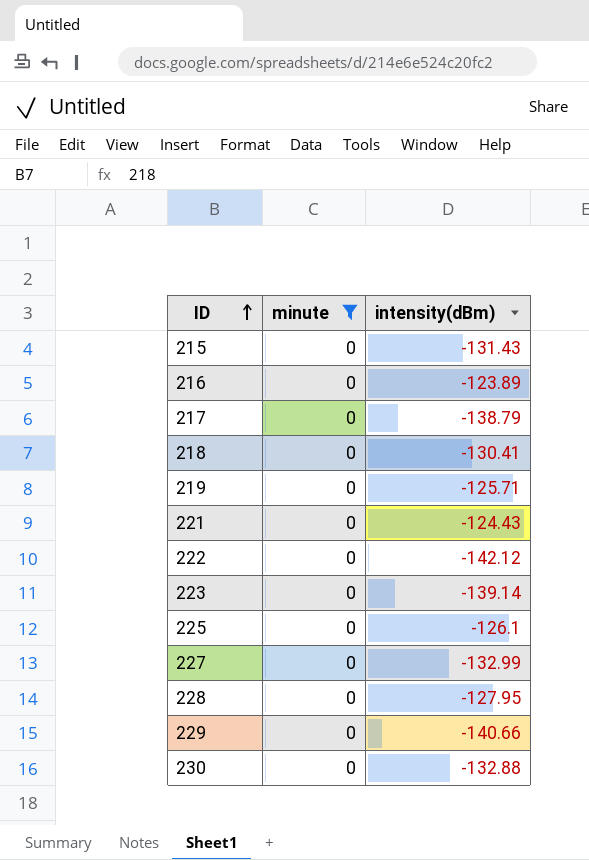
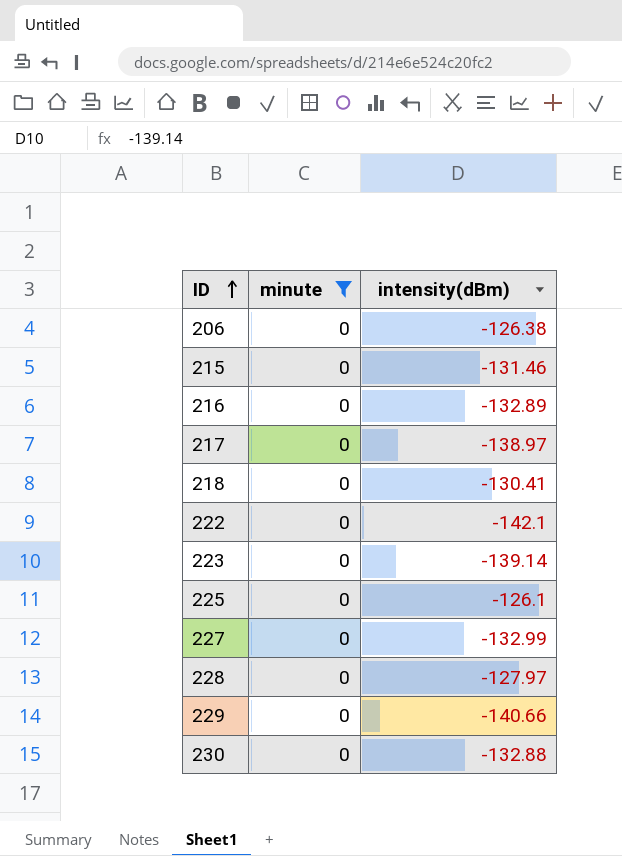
row 219: 0 | -125.71 -> none
row 221: 0 | -124.43 -> none
row 206: none -> 0 | -126.38
215 | intensity(dBm): -131.43 -> -131.46
216 | intensity(dBm): -123.89 -> -132.89
217 | intensity(dBm): -138.79 -> -138.97
222 | intensity(dBm): -142.12 -> -142.1
228 | intensity(dBm): -127.95 -> -127.97

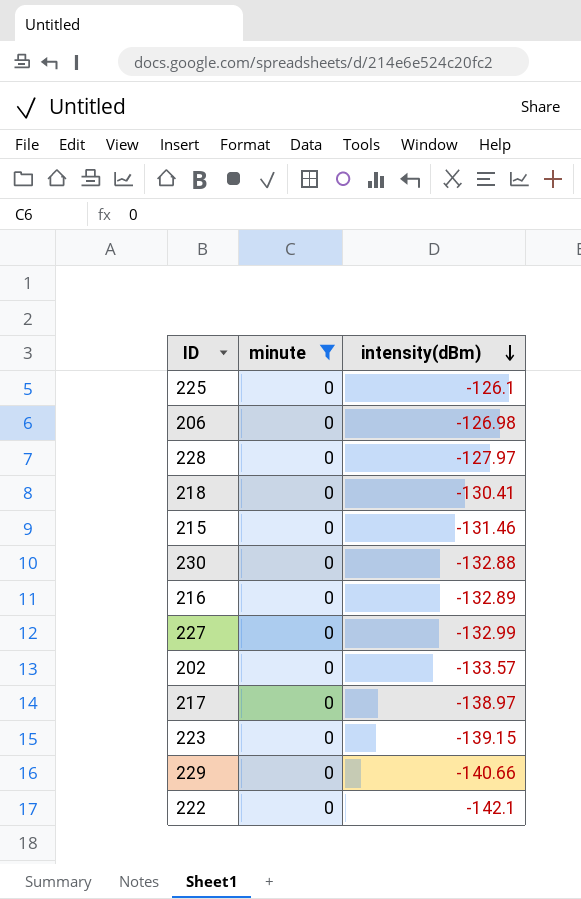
row order: ID ascending -> intensity(dBm) descending
206 | intensity(dBm): -126.38 -> -126.98
row 202: none -> 0 | -133.57
223 | intensity(dBm): -139.14 -> -139.15

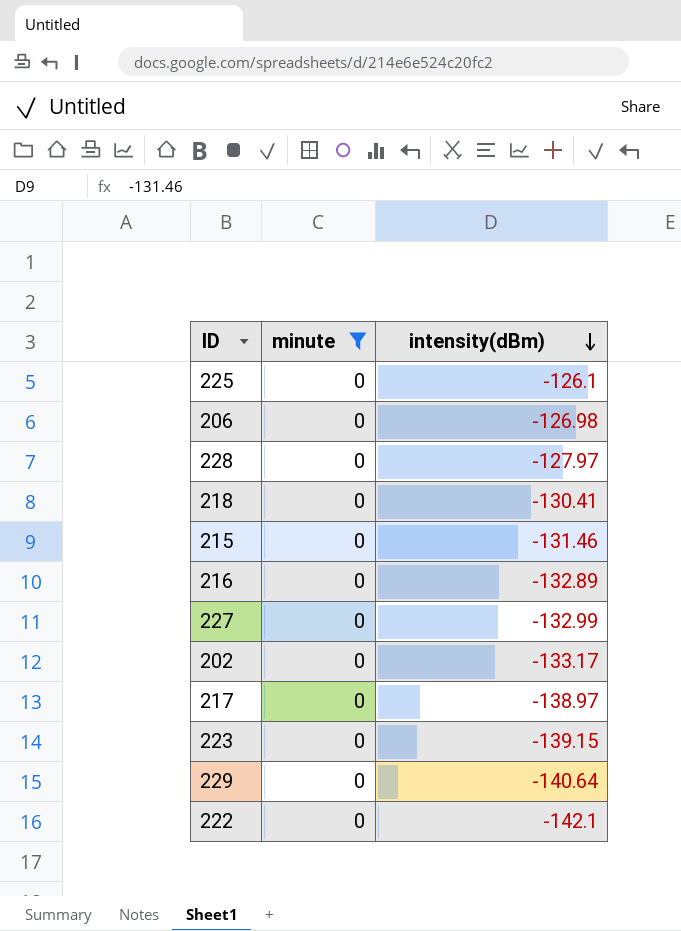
row 230: 0 | -132.88 -> none
202 | intensity(dBm): -133.57 -> -133.17
229 | intensity(dBm): -140.66 -> -140.64

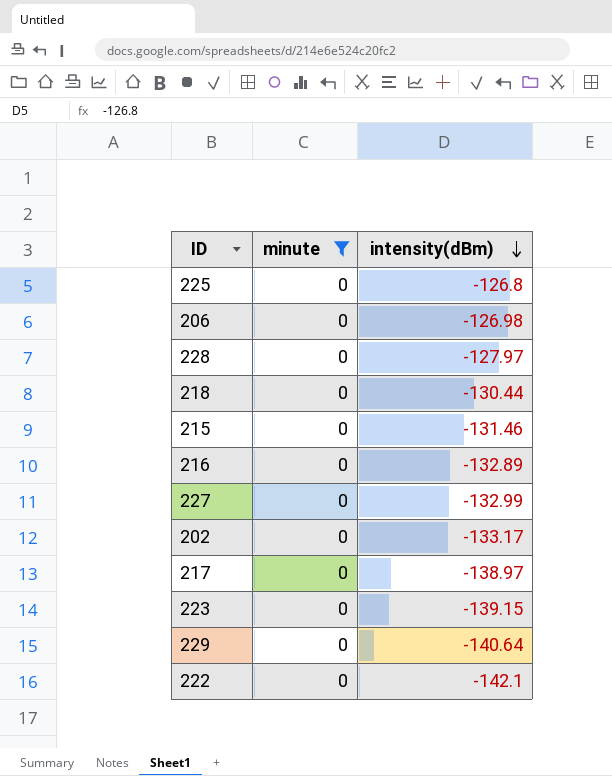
225 | intensity(dBm): -126.1 -> -126.8
218 | intensity(dBm): -130.41 -> -130.44

